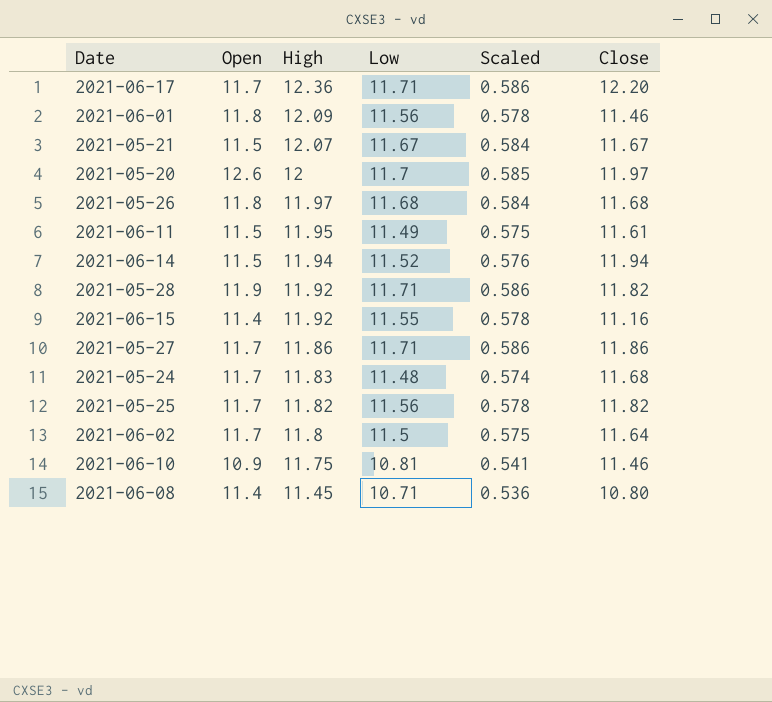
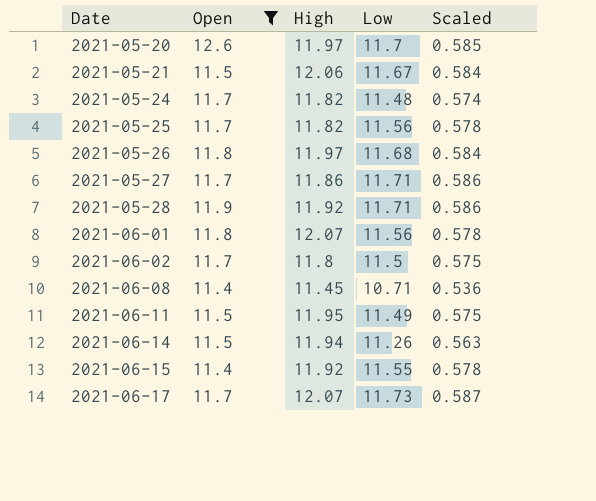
filter: none -> Open != 10.9
row order: High descending -> Date ascending
column Close | position: 6 -> none
2021-05-20 | High: 12 -> 11.97
2021-05-21 | High: 12.07 -> 12.06
2021-05-24 | High: 11.83 -> 11.82
2021-06-01 | High: 12.09 -> 12.07
2021-06-14 | Low: 11.52 -> 11.26
2021-06-14 | Scaled: 0.576 -> 0.563
2021-06-17 | High: 12.36 -> 12.07
2021-06-17 | Low: 11.71 -> 11.73
2021-06-17 | Scaled: 0.586 -> 0.587

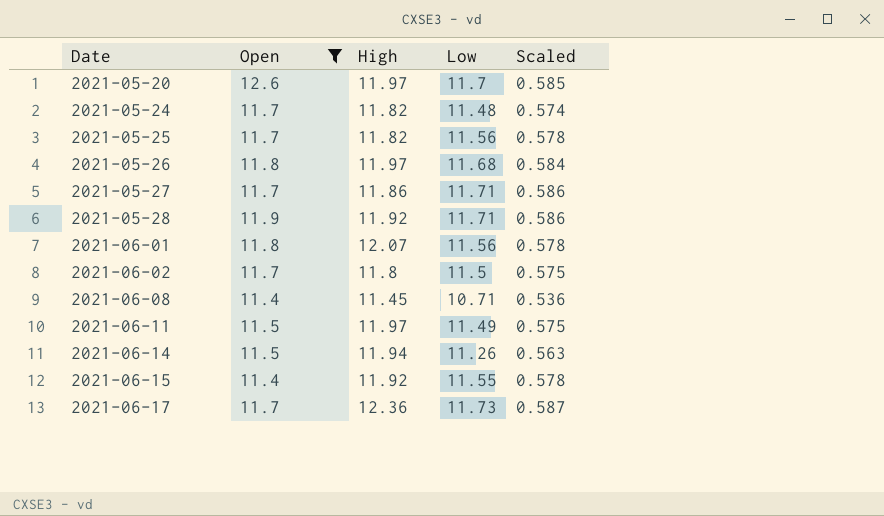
row 2021-05-21: 11.5 | 12.06 | 11.67 | 0.584 -> none
2021-06-11 | High: 11.95 -> 11.97
2021-06-17 | High: 12.07 -> 12.36

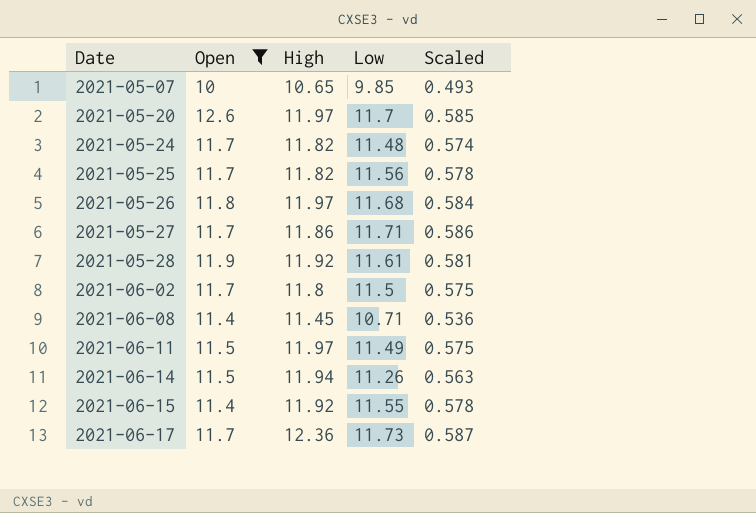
row 2021-06-01: 11.8 | 12.07 | 11.56 | 0.578 -> none
row 2021-05-07: none -> 10 | 10.65 | 9.85 | 0.493
2021-05-28 | Low: 11.71 -> 11.61
2021-05-28 | Scaled: 0.586 -> 0.581

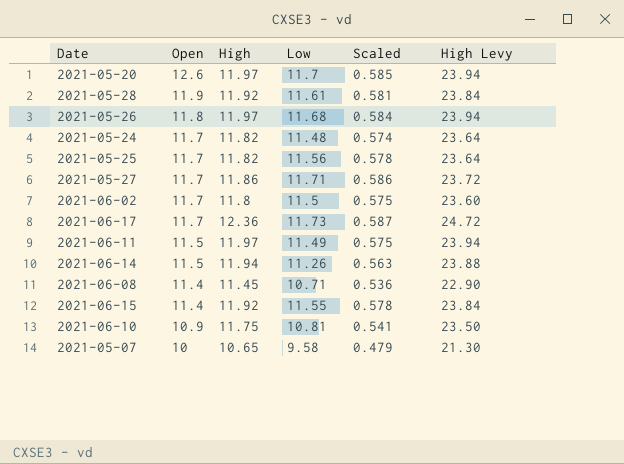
filter: Open != 10.9 -> none
row order: Date ascending -> Open descending
column High Levy | formula: none -> [High] * 2
2021-05-07 | Low: 9.85 -> 9.58
2021-05-07 | Scaled: 0.493 -> 0.479

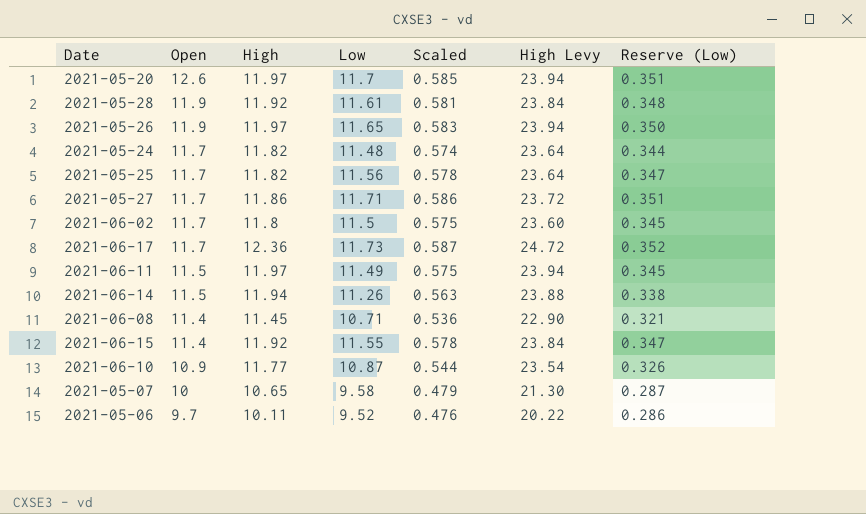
column Reserve (Low) | formula: none -> [Low] * 0.03
2021-05-26 | Open: 11.8 -> 11.9
2021-05-26 | Low: 11.68 -> 11.65
2021-05-26 | Scaled: 0.584 -> 0.583
2021-06-10 | High: 11.75 -> 11.77
2021-06-10 | Low: 10.81 -> 10.87
2021-06-10 | Scaled: 0.541 -> 0.544
2021-06-10 | High Levy: 23.50 -> 23.54
row 2021-05-06: none -> 9.7 | 10.11 | 9.52 | 0.476 | 20.22 | 0.286

